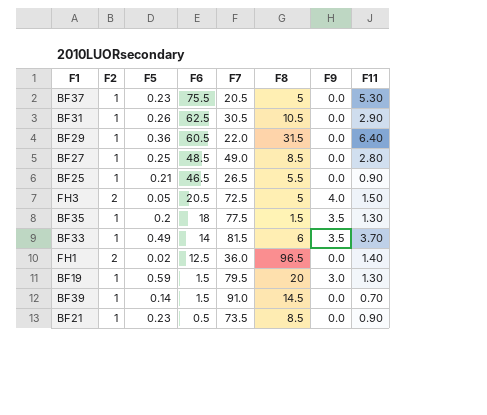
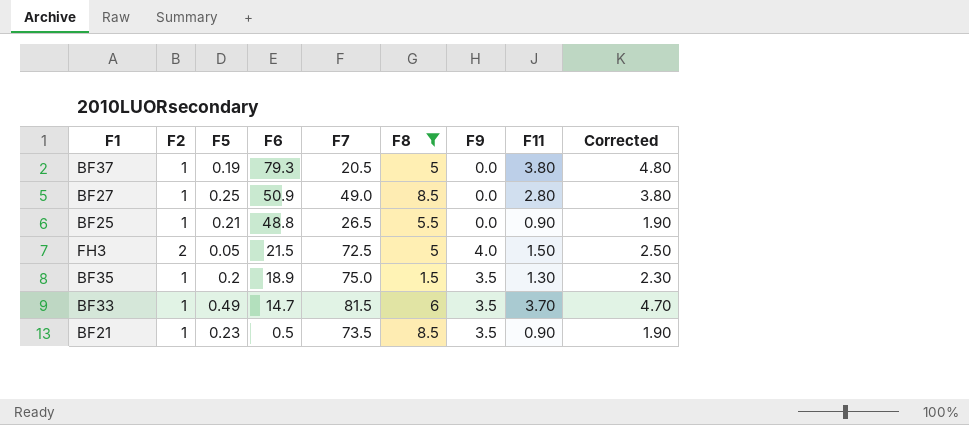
filter: none -> F8 <= 8.5
column Corrected | formula: none -> [F11] + 1
BF37 | F5: 0.23 -> 0.19
BF37 | F6: 75.5 -> 79.3
BF37 | F11: 5.30 -> 3.80
BF27 | F6: 48.5 -> 50.9
BF25 | F6: 46.5 -> 48.8
FH3 | F6: 20.5 -> 21.5
BF35 | F6: 18 -> 18.9
BF35 | F7: 77.5 -> 75.0
BF33 | F6: 14 -> 14.7
BF21 | F9: 0.0 -> 3.5

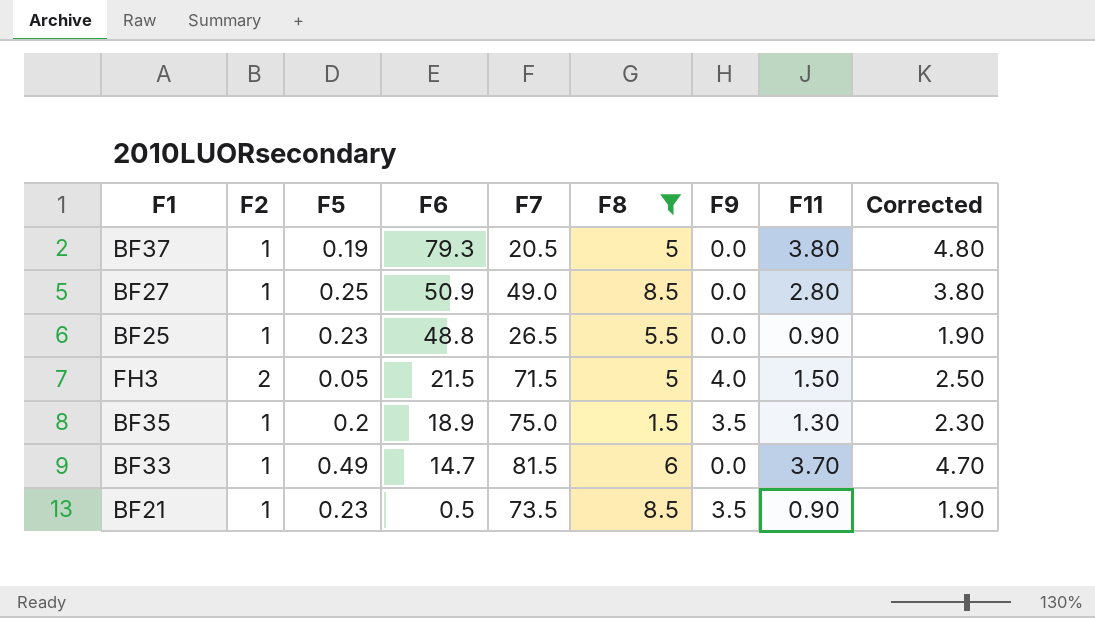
BF25 | F5: 0.21 -> 0.23
FH3 | F7: 72.5 -> 71.5
BF33 | F9: 3.5 -> 0.0

